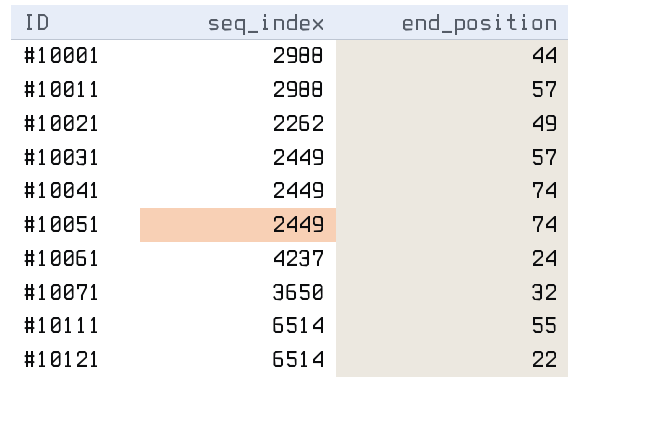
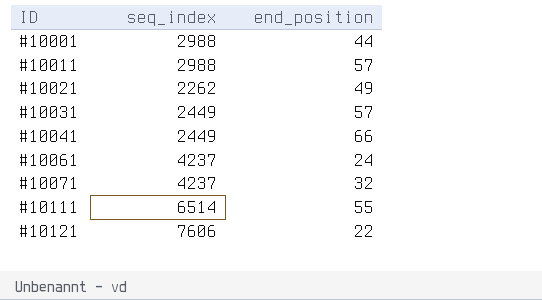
row #10051: 2449 | 74 -> none
#10041 | end_position: 74 -> 66
#10071 | seq_index: 3650 -> 4237
#10121 | seq_index: 6514 -> 7606

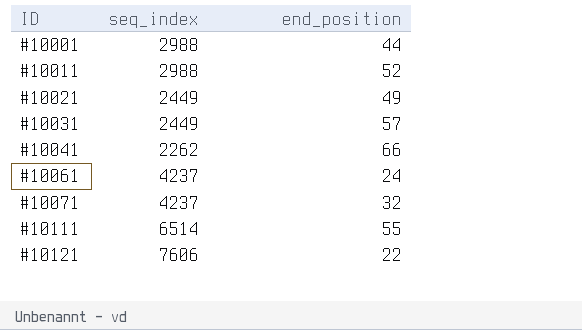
#10011 | end_position: 57 -> 52
#10021 | seq_index: 2262 -> 2449
#10041 | seq_index: 2449 -> 2262

